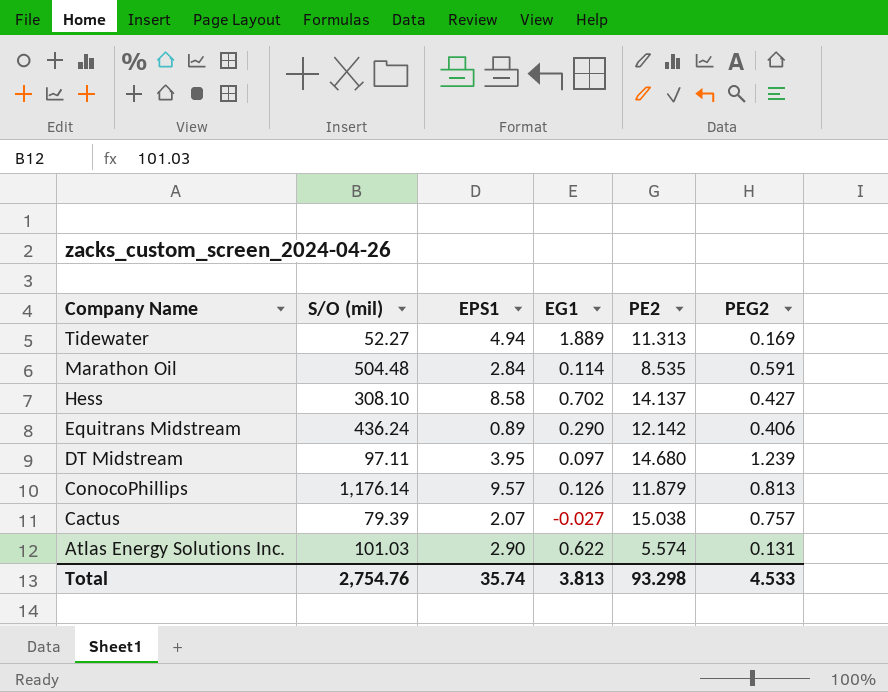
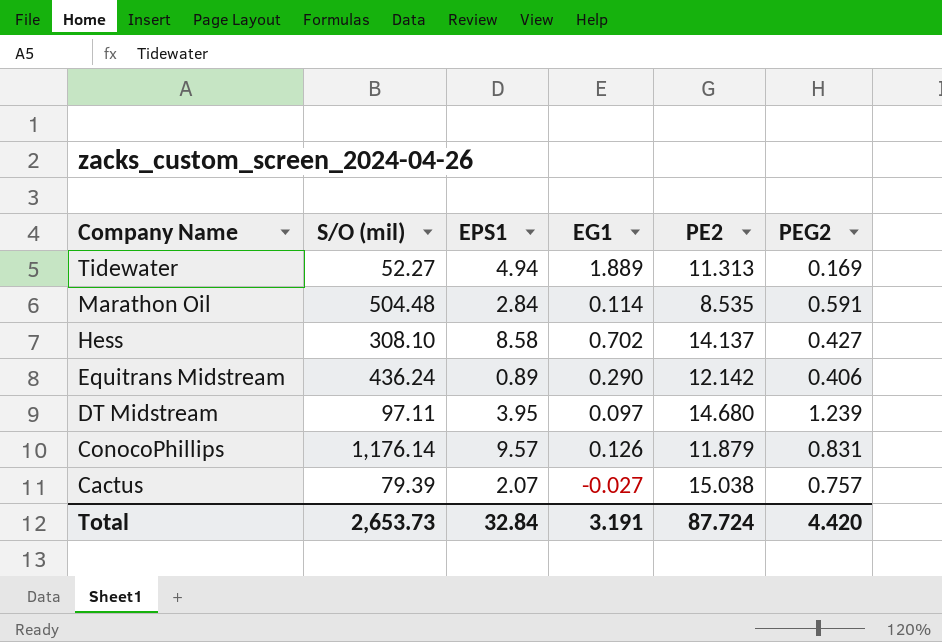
row Atlas Energy Solutions Inc.: 101.03 | 2.90 | 0.622 | 5.574 | 0.131 -> none
ConocoPhillips | PEG2: 0.813 -> 0.831
Total | S/O (mil): 2,754.76 -> 2,653.73
Total | EPS1: 35.74 -> 32.84
Total | EG1: 3.813 -> 3.191
Total | PE2: 93.298 -> 87.724
Total | PEG2: 4.533 -> 4.420

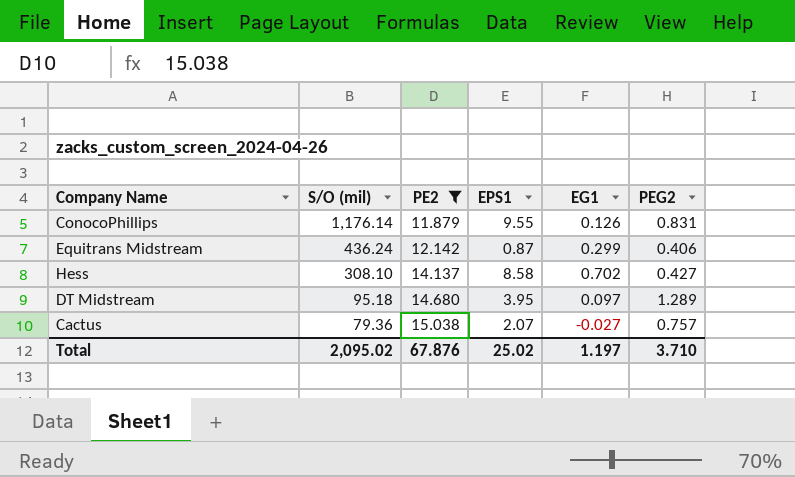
filter: none -> PE2 >= 11.879
row order: Company Name descending -> S/O (mil) descending
column PE2 | position: 5 -> 3
ConocoPhillips | EPS1: 9.57 -> 9.55
Equitrans Midstream | EPS1: 0.89 -> 0.87
Equitrans Midstream | EG1: 0.290 -> 0.299
DT Midstream | S/O (mil): 97.11 -> 95.18
DT Midstream | PEG2: 1.239 -> 1.289
Cactus | S/O (mil): 79.39 -> 79.36
Total | S/O (mil): 2,653.73 -> 2,095.02
Total | PE2: 87.724 -> 67.876
Total | EPS1: 32.84 -> 25.02
Total | EG1: 3.191 -> 1.197
Total | PEG2: 4.420 -> 3.710

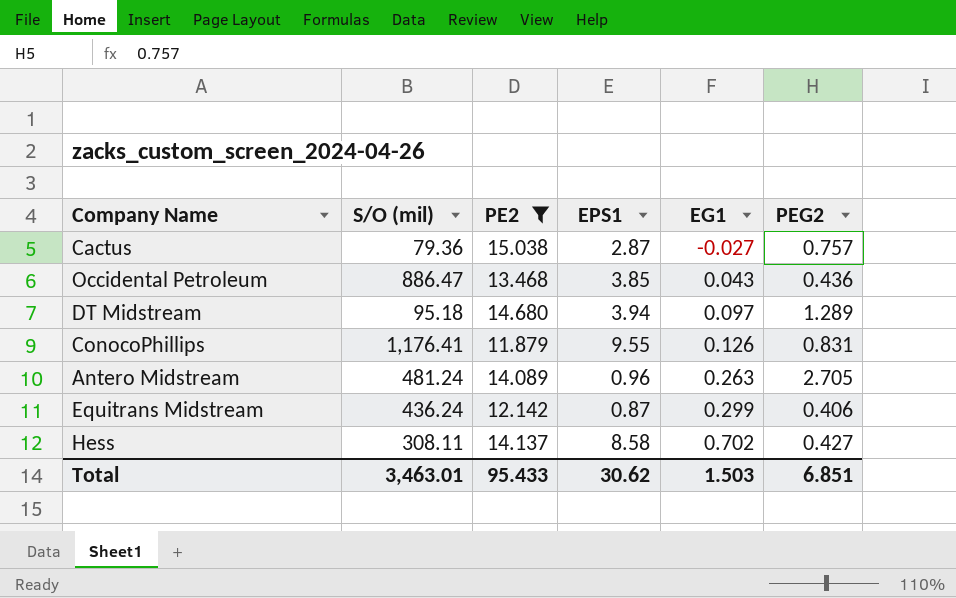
row order: S/O (mil) descending -> EG1 ascending
Cactus | EPS1: 2.07 -> 2.87
row Occidental Petroleum: none -> 886.47 | 13.468 | 3.85 | 0.043 | 0.436
DT Midstream | EPS1: 3.95 -> 3.94
ConocoPhillips | S/O (mil): 1,176.14 -> 1,176.41
row Antero Midstream: none -> 481.24 | 14.089 | 0.96 | 0.263 | 2.705
Hess | S/O (mil): 308.10 -> 308.11
Total | S/O (mil): 2,095.02 -> 3,463.01
Total | PE2: 67.876 -> 95.433
Total | EPS1: 25.02 -> 30.62
Total | EG1: 1.197 -> 1.503
Total | PEG2: 3.710 -> 6.851

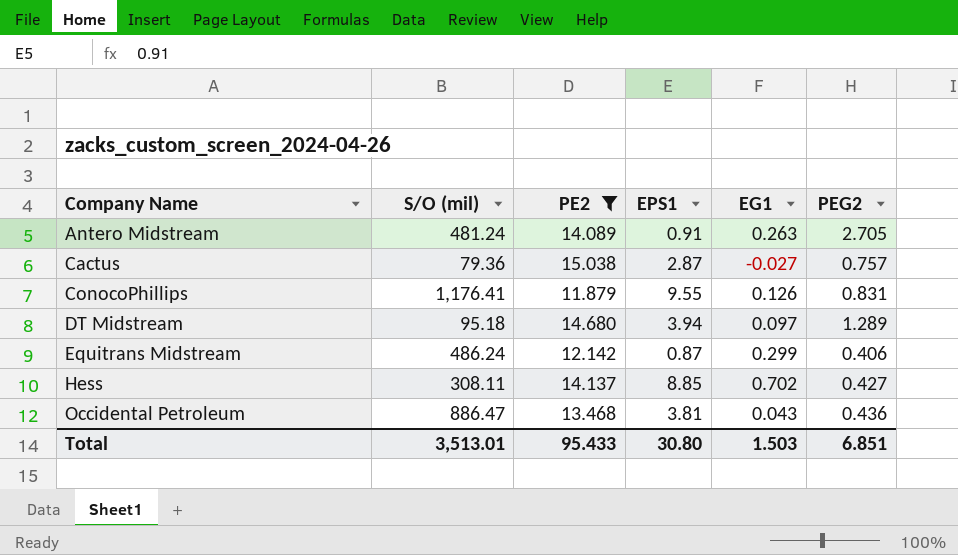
row order: EG1 ascending -> Company Name ascending
Antero Midstream | EPS1: 0.96 -> 0.91
Equitrans Midstream | S/O (mil): 436.24 -> 486.24
Hess | EPS1: 8.58 -> 8.85
Occidental Petroleum | EPS1: 3.85 -> 3.81
Total | S/O (mil): 3,463.01 -> 3,513.01
Total | EPS1: 30.62 -> 30.80

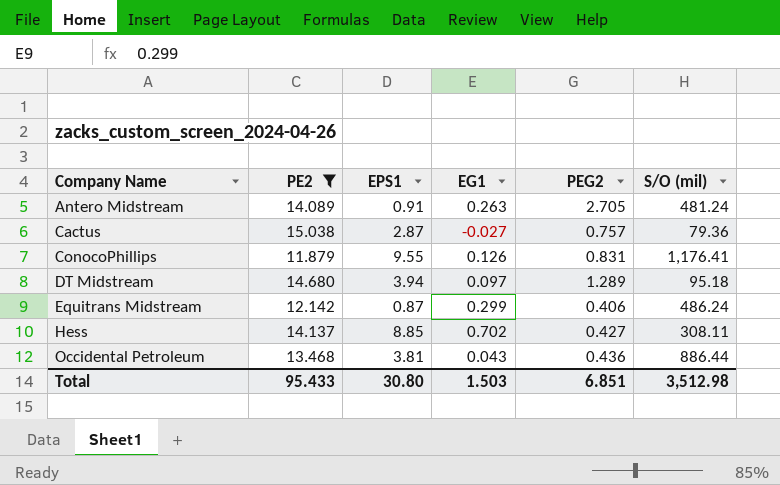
column S/O (mil) | position: 2 -> 6
Occidental Petroleum | S/O (mil): 886.47 -> 886.44
Total | S/O (mil): 3,513.01 -> 3,512.98

